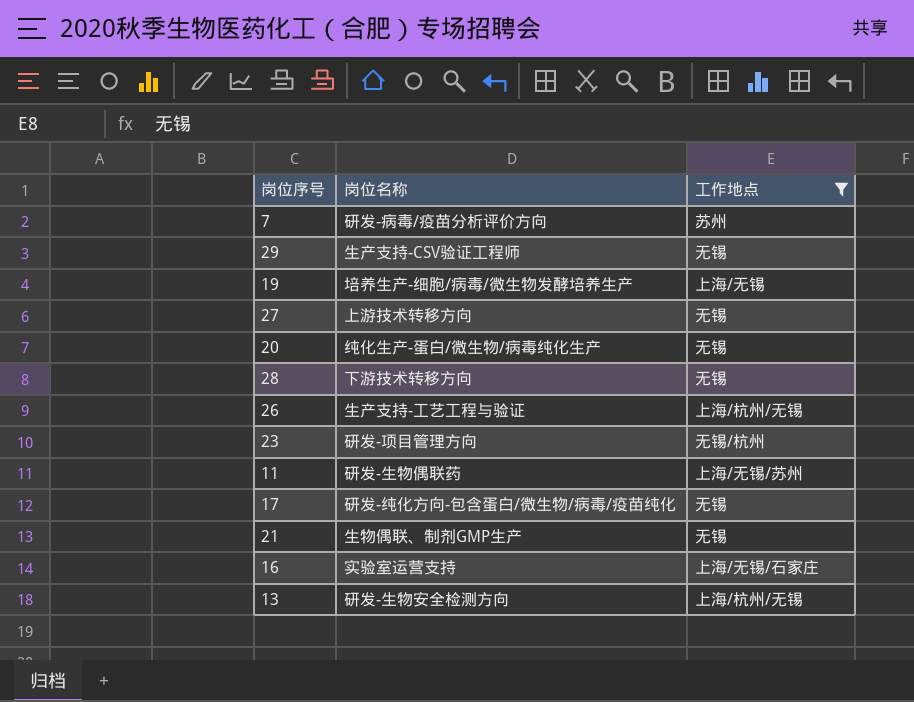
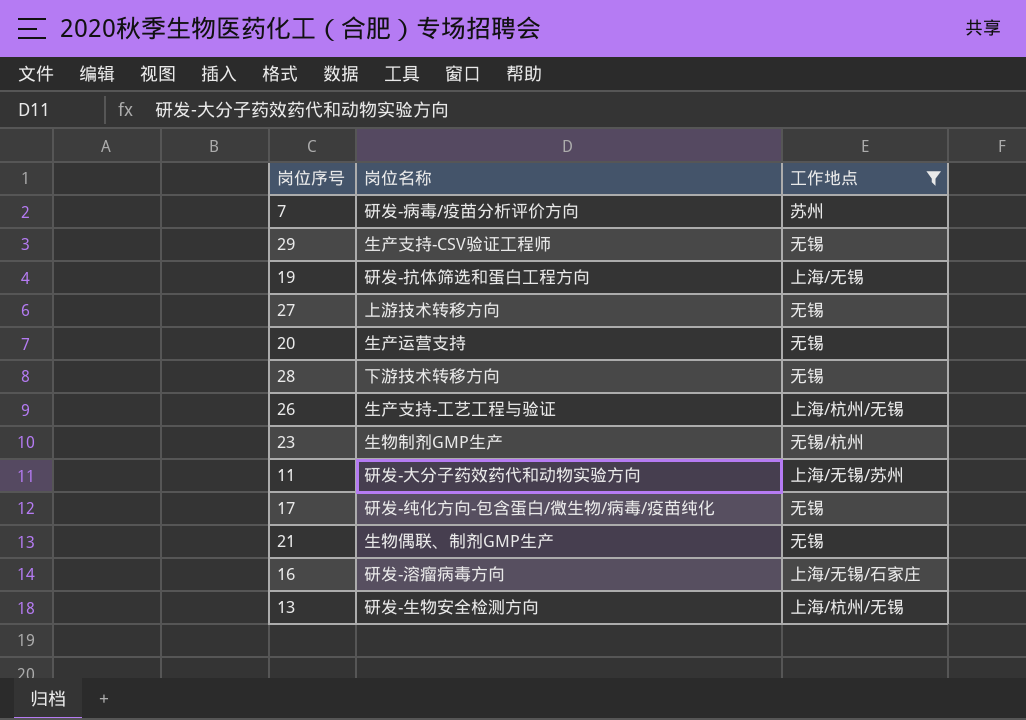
19 | 岗位名称: 培养生产-细胞/病毒/微生物发酵培养生产 -> 研发-抗体筛选和蛋白工程方向
20 | 岗位名称: 纯化生产-蛋白/微生物/病毒纯化生产 -> 生产运营支持
23 | 岗位名称: 研发-项目管理方向 -> 生物制剂GMP生产
11 | 岗位名称: 研发-生物偶联药 -> 研发-大分子药效药代和动物实验方向
16 | 岗位名称: 实验室运营支持 -> 研发-溶瘤病毒方向

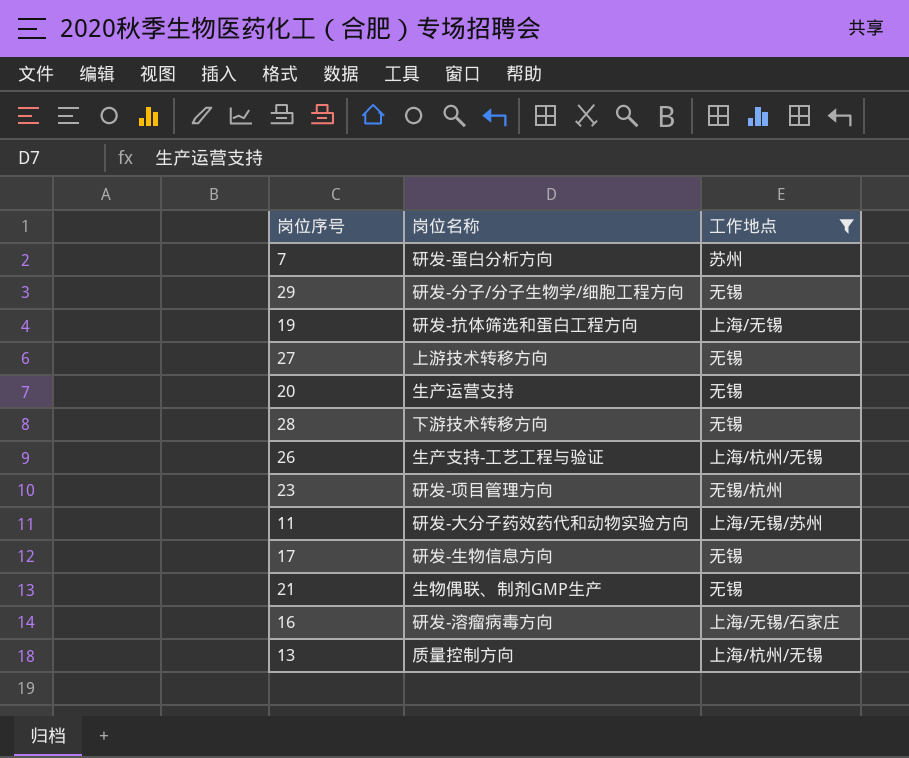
7 | 岗位名称: 研发-病毒/疫苗分析评价方向 -> 研发-蛋白分析方向
29 | 岗位名称: 生产支持-CSV验证工程师 -> 研发-分子/分子生物学/细胞工程方向
23 | 岗位名称: 生物制剂GMP生产 -> 研发-项目管理方向
17 | 岗位名称: 研发-纯化方向-包含蛋白/微生物/病毒/疫苗纯化 -> 研发-生物信息方向
13 | 岗位名称: 研发-生物安全检测方向 -> 质量控制方向

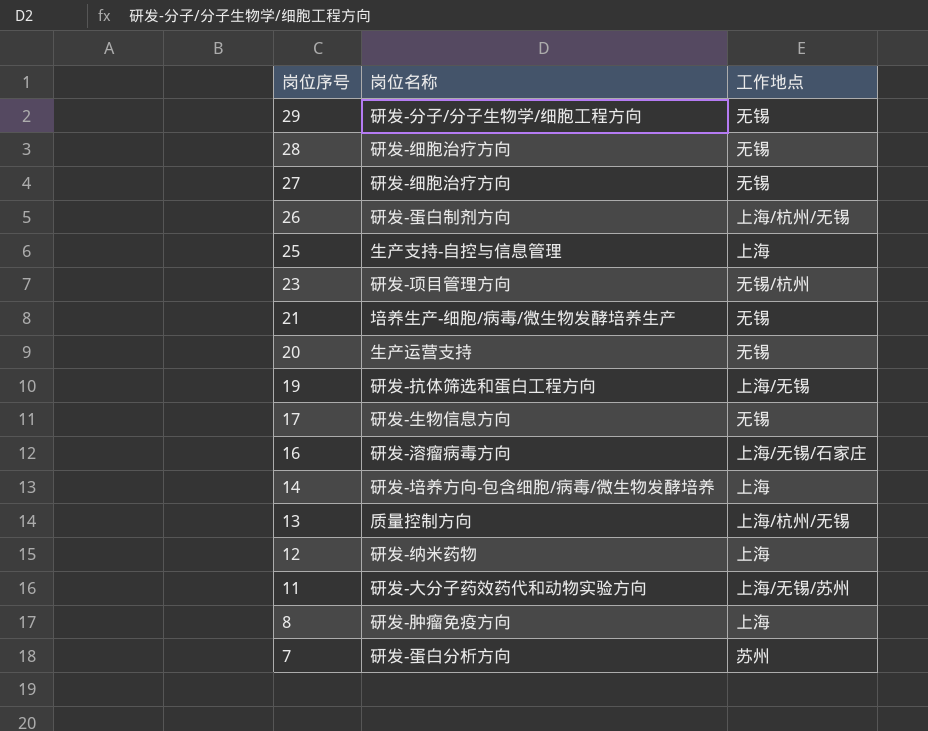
filter: 工作地点 != 上海 -> none
row order: none -> 岗位序号 descending
28 | 岗位名称: 下游技术转移方向 -> 研发-细胞治疗方向
27 | 岗位名称: 上游技术转移方向 -> 研发-细胞治疗方向
26 | 岗位名称: 生产支持-工艺工程与验证 -> 研发-蛋白制剂方向
21 | 岗位名称: 生物偶联、制剂GMP生产 -> 培养生产-细胞/病毒/微生物发酵培养生产

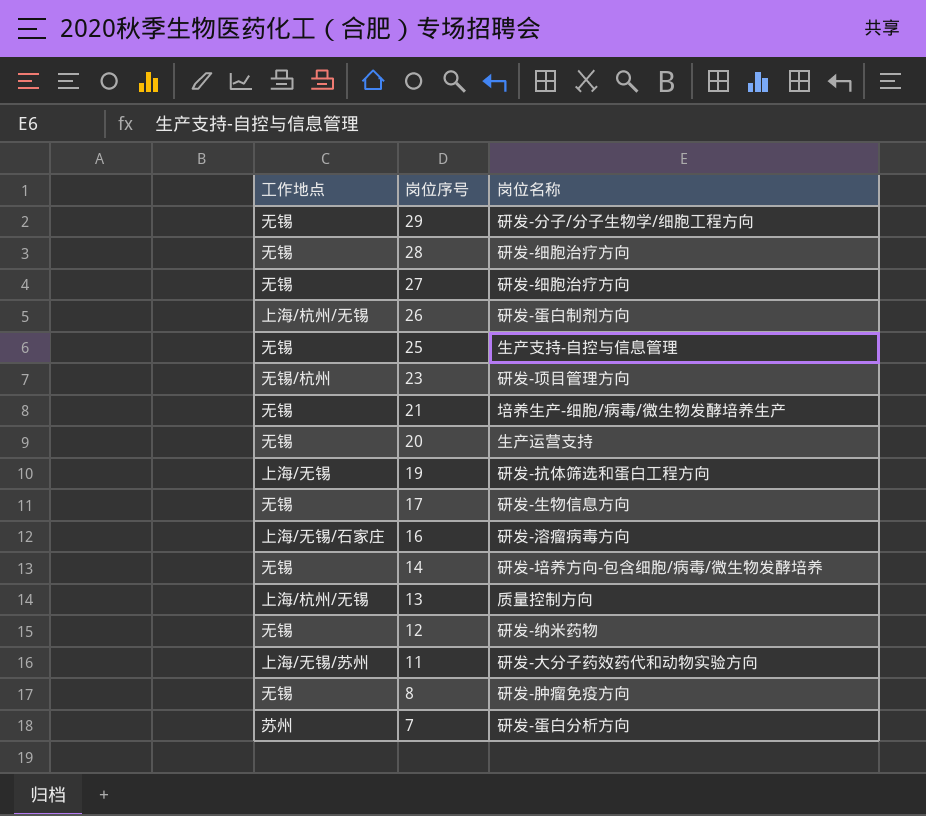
column 工作地点 | position: 3 -> 1
25 | 工作地点: 上海 -> 无锡
14 | 工作地点: 上海 -> 无锡
12 | 工作地点: 上海 -> 无锡
8 | 工作地点: 上海 -> 无锡

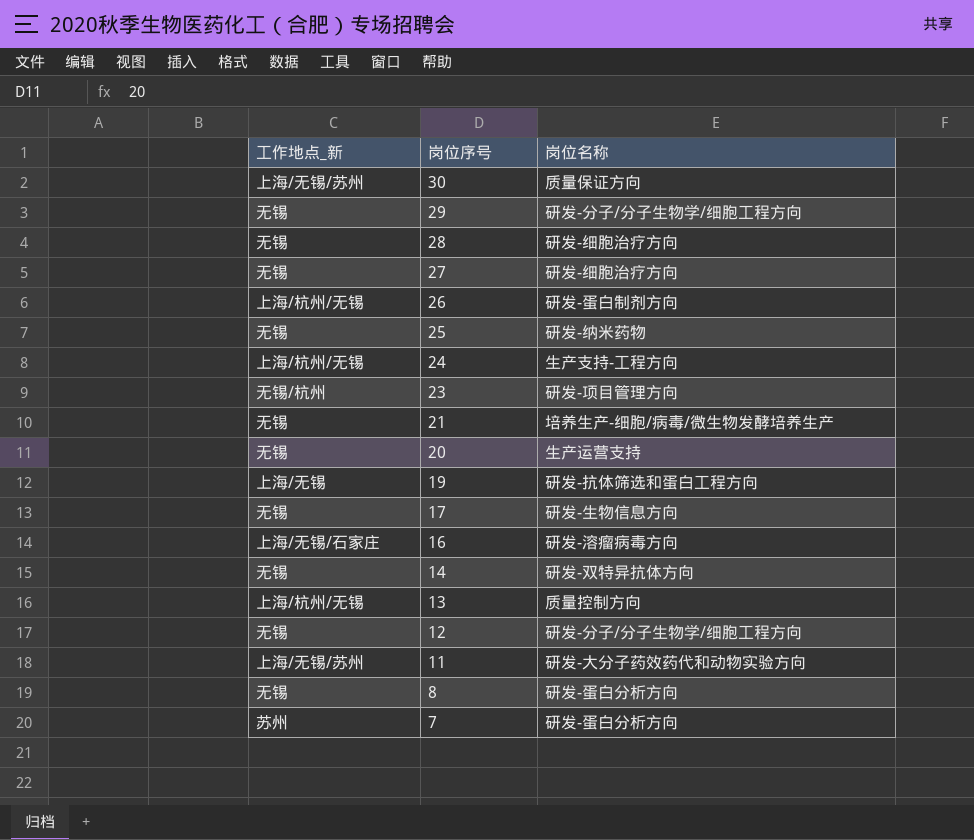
column name: 工作地点 -> 工作地点_新
row 30: none -> 上海/无锡/苏州 | 质量保证方向
25 | 岗位名称: 生产支持-自控与信息管理 -> 研发-纳米药物
row 24: none -> 上海/杭州/无锡 | 生产支持-工程方向
14 | 岗位名称: 研发-培养方向-包含细胞/病毒/微生物发酵培养 -> 研发-双特异抗体方向
12 | 岗位名称: 研发-纳米药物 -> 研发-分子/分子生物学/细胞工程方向
8 | 岗位名称: 研发-肿瘤免疫方向 -> 研发-蛋白分析方向

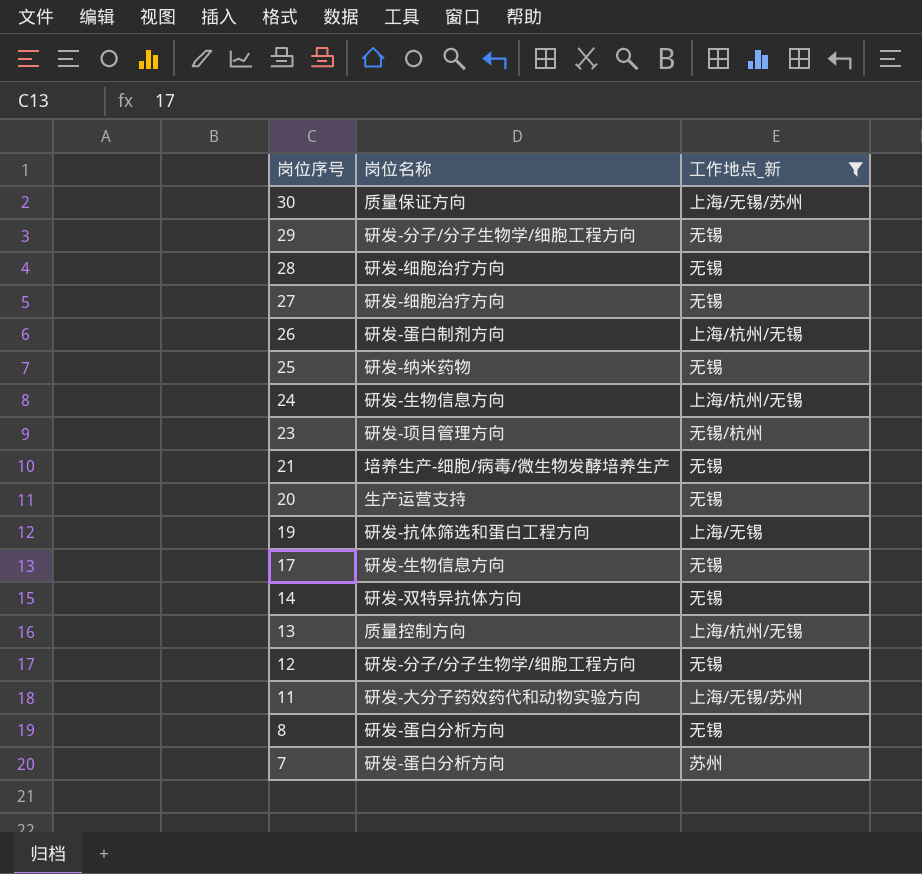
filter: none -> 工作地点_新 != 上海/无锡/石家庄
column 工作地点_新 | position: 1 -> 3
24 | 岗位名称: 生产支持-工程方向 -> 研发-生物信息方向

